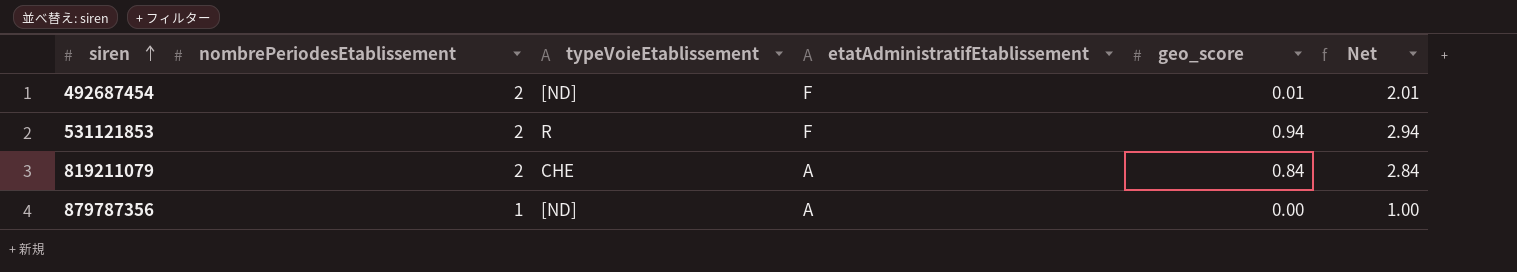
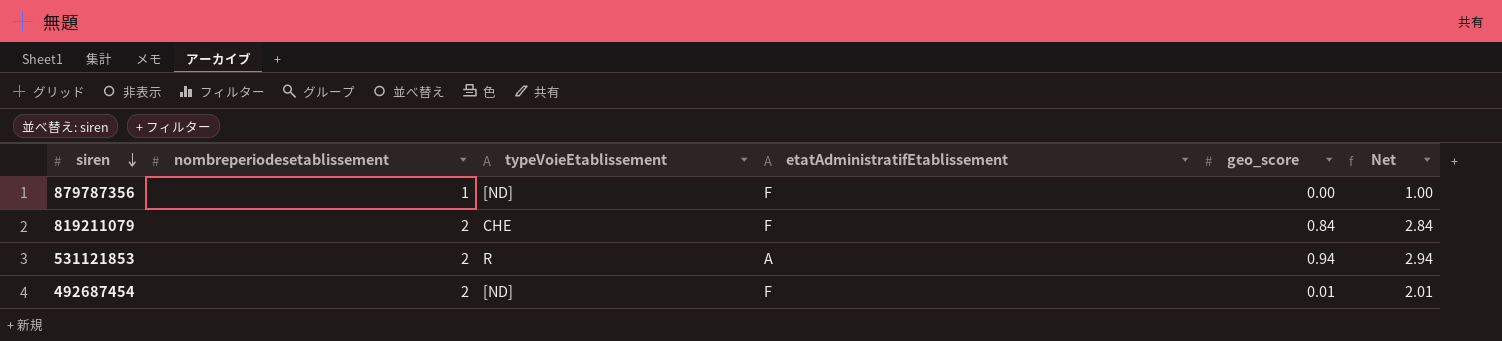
row order: siren ascending -> siren descending
column name: nombrePeriodesEtablissement -> nombreperiodesetablissement
879787356 | etatAdministratifEtablissement: A -> F
819211079 | etatAdministratifEtablissement: A -> F
531121853 | etatAdministratifEtablissement: F -> A

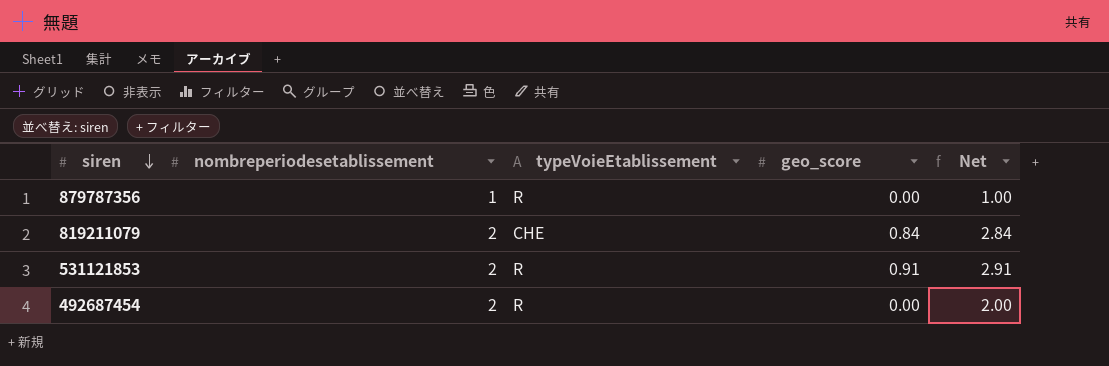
column etatAdministratifEtablissement | position: 4 -> none
879787356 | typeVoieEtablissement: [ND] -> R
531121853 | geo_score: 0.94 -> 0.91
531121853 | Net: 2.94 -> 2.91
492687454 | typeVoieEtablissement: [ND] -> R
492687454 | geo_score: 0.01 -> 0.00
492687454 | Net: 2.01 -> 2.00

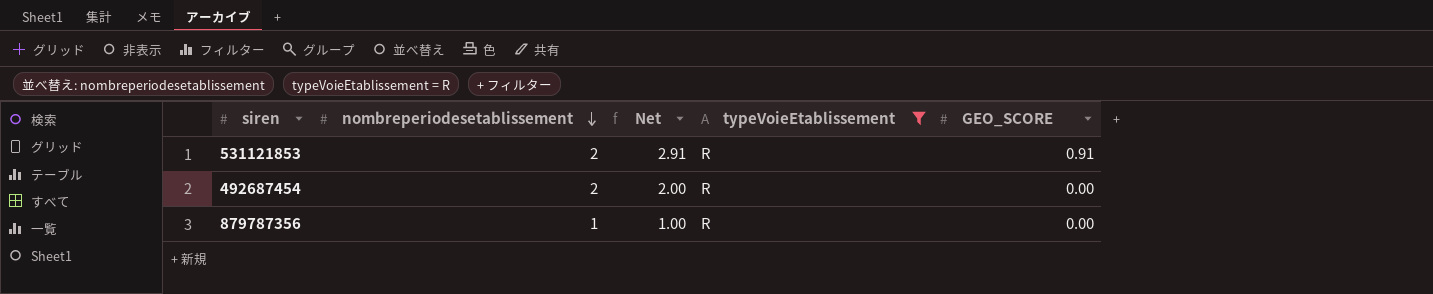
filter: none -> typeVoieEtablissement = R
row order: siren descending -> nombreperiodesetablissement descending
column Net | position: 5 -> 3
column name: geo_score -> GEO_SCORE

